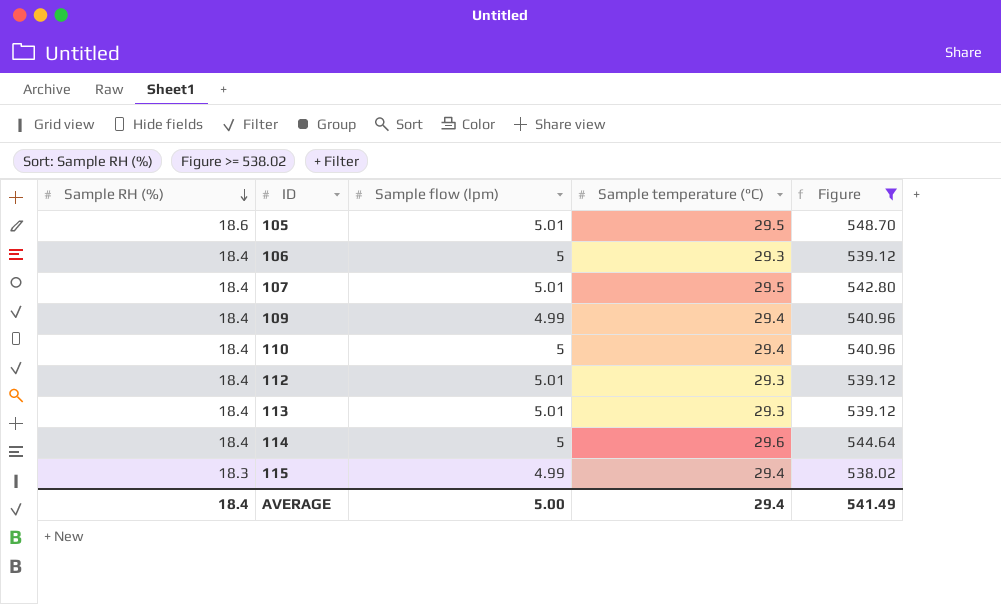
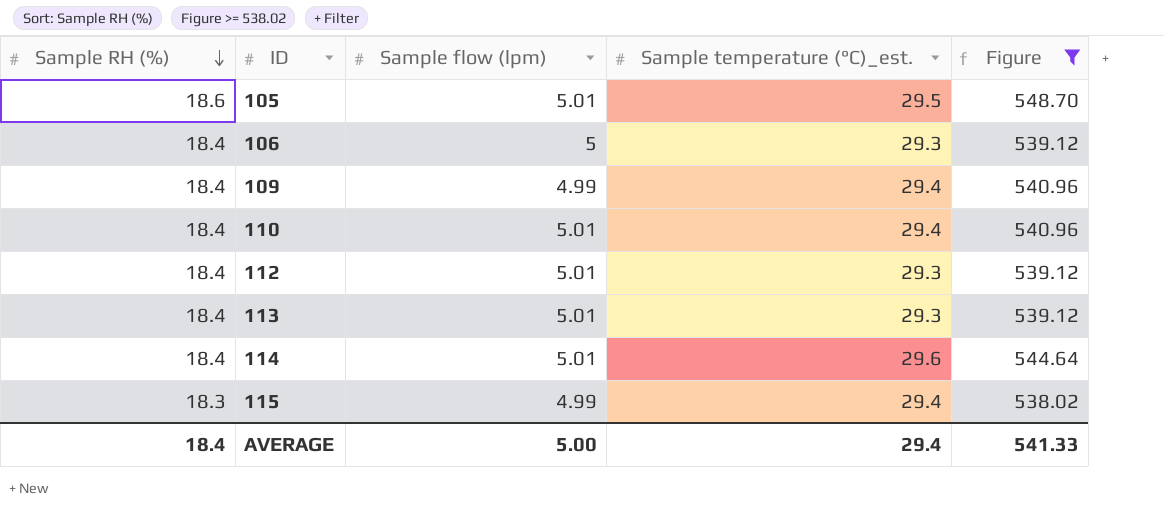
column name: Sample temperature (°C) -> Sample temperature (°C)_est.
row 107: 18.4 | 5.01 | 29.5 | 542.80 -> none
110 | Sample flow (lpm): 5 -> 5.01
114 | Sample flow (lpm): 5 -> 5.01
AVERAGE | Figure: 541.49 -> 541.33

